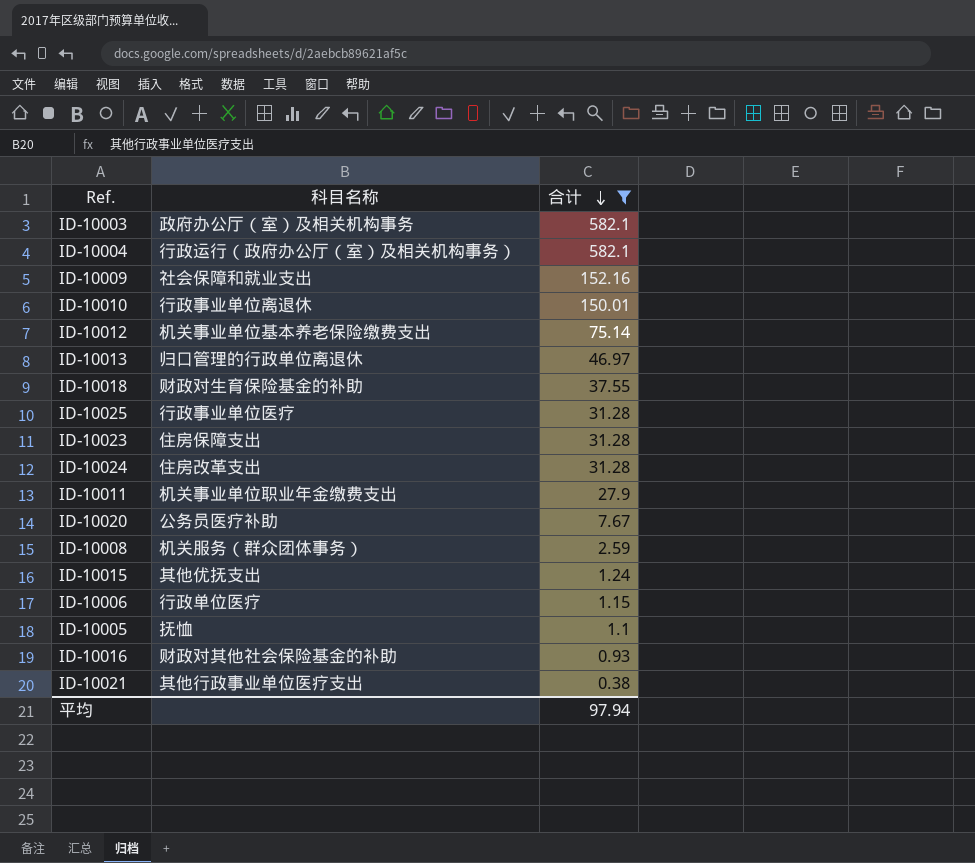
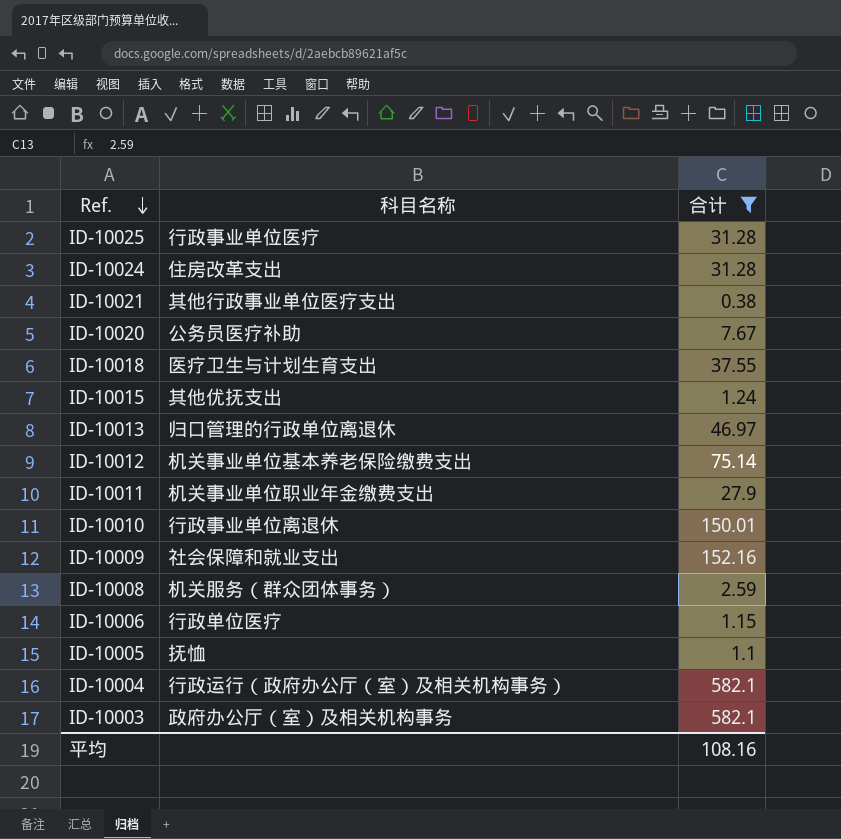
row order: 合计 descending -> Ref. descending
row ID-10023: 住房保障支出 | 31.28 -> none
row ID-10016: 财政对其他社会保险基金的补助 | 0.93 -> none
ID-10018 | 科目名称: 财政对生育保险基金的补助 -> 医疗卫生与计划生育支出
平均 | 合计: 97.94 -> 108.16

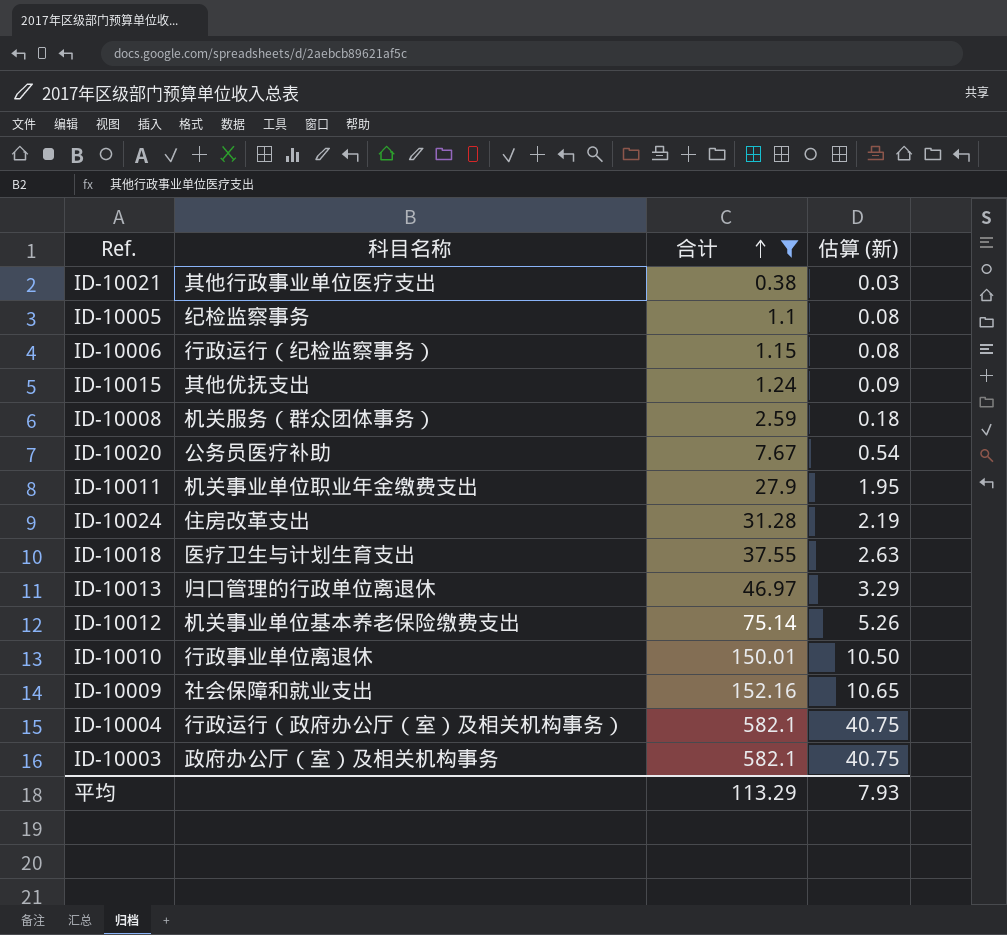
row order: Ref. descending -> 合计 ascending
column 估算 (新) | formula: none -> [合计] * 0.07
row ID-10025: 行政事业单位医疗 | 31.28 -> none
ID-10005 | 科目名称: 抚恤 -> 纪检监察事务
ID-10006 | 科目名称: 行政单位医疗 -> 行政运行（纪检监察事务）
平均 | 合计: 108.16 -> 113.29

